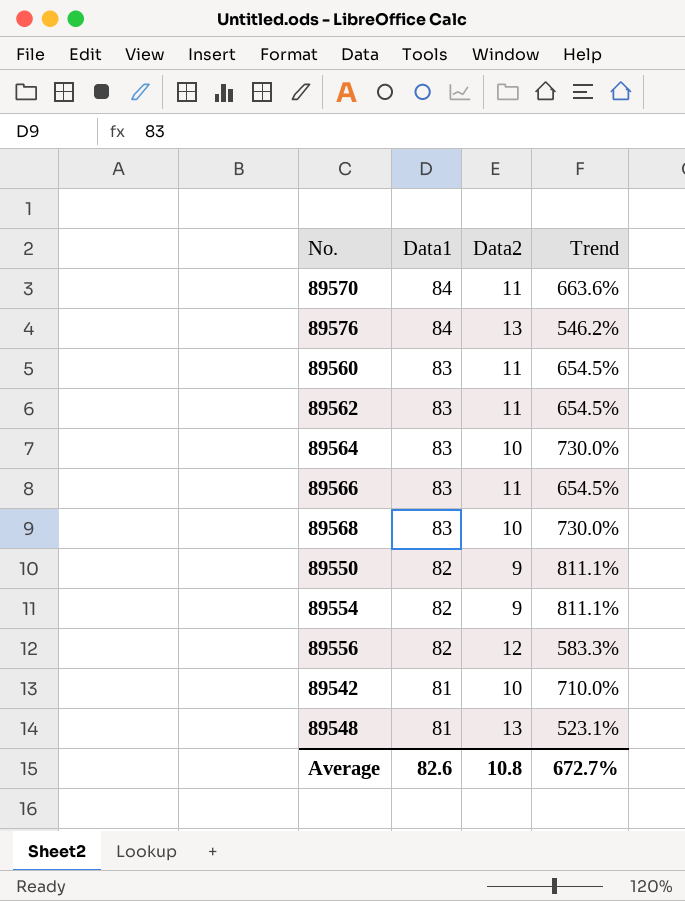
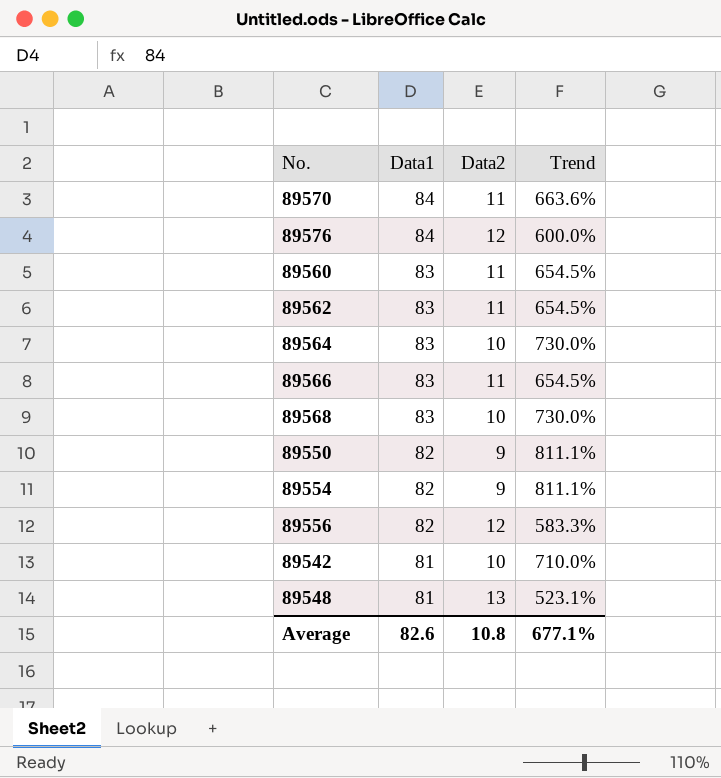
89576 | Data2: 13 -> 12
89576 | Trend: 546.2% -> 600.0%
Average | Trend: 672.7% -> 677.1%

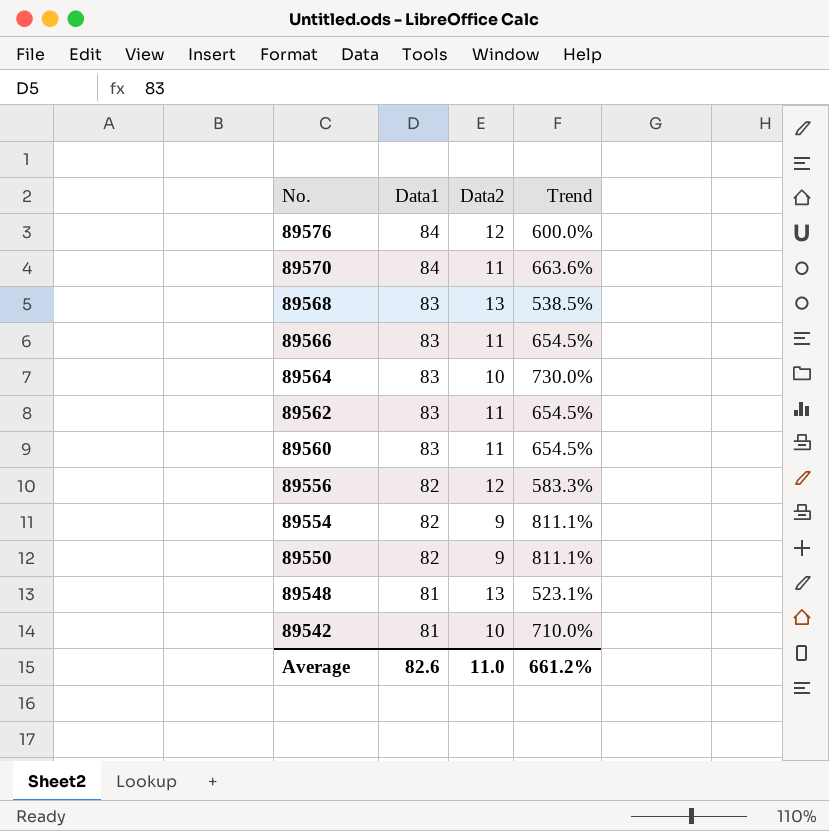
row order: Data1 descending -> No. descending
89568 | Data2: 10 -> 13
89568 | Trend: 730.0% -> 538.5%
Average | Data2: 10.8 -> 11.0
Average | Trend: 677.1% -> 661.2%

